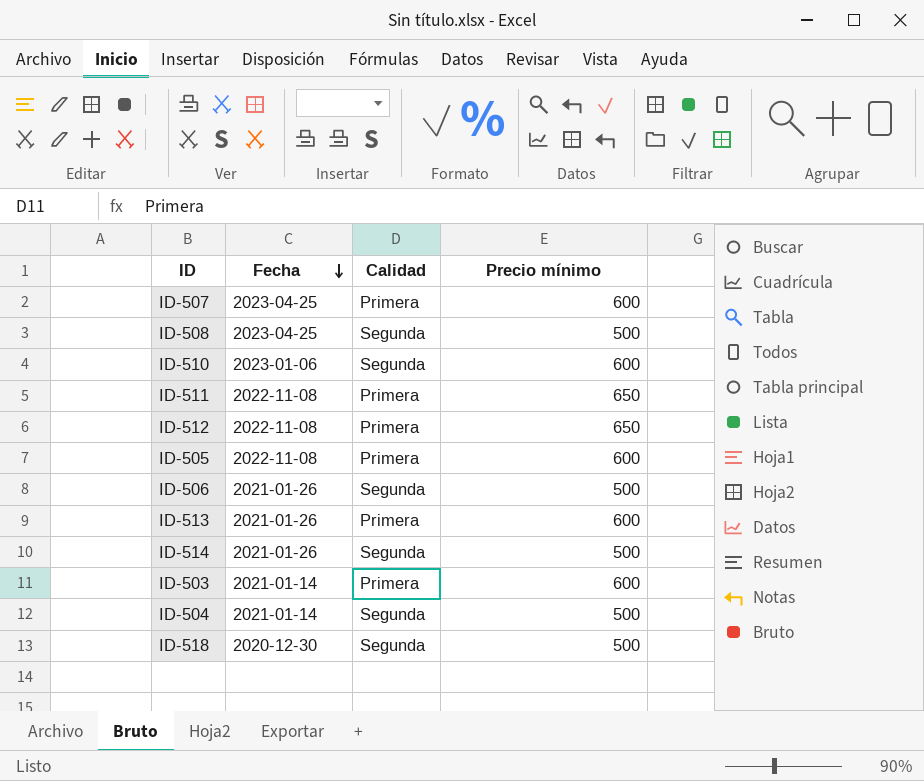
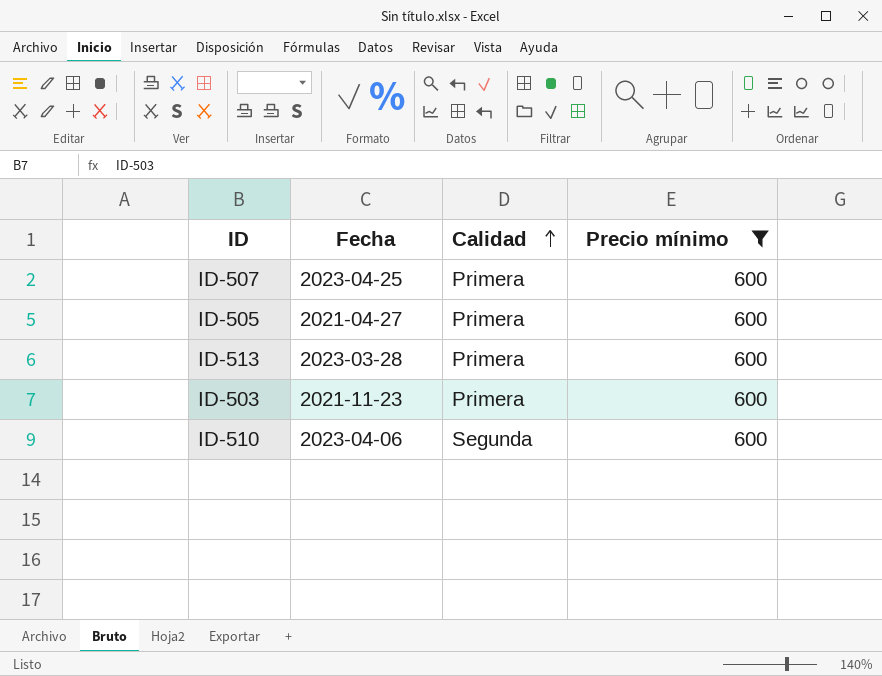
filter: none -> Precio mínimo = 600
row order: Fecha descending -> Calidad ascending
ID-505 | Fecha: 2022-11-08 -> 2021-04-27
ID-513 | Fecha: 2021-01-26 -> 2023-03-28
ID-503 | Fecha: 2021-01-14 -> 2021-11-23
ID-510 | Fecha: 2023-01-06 -> 2023-04-06

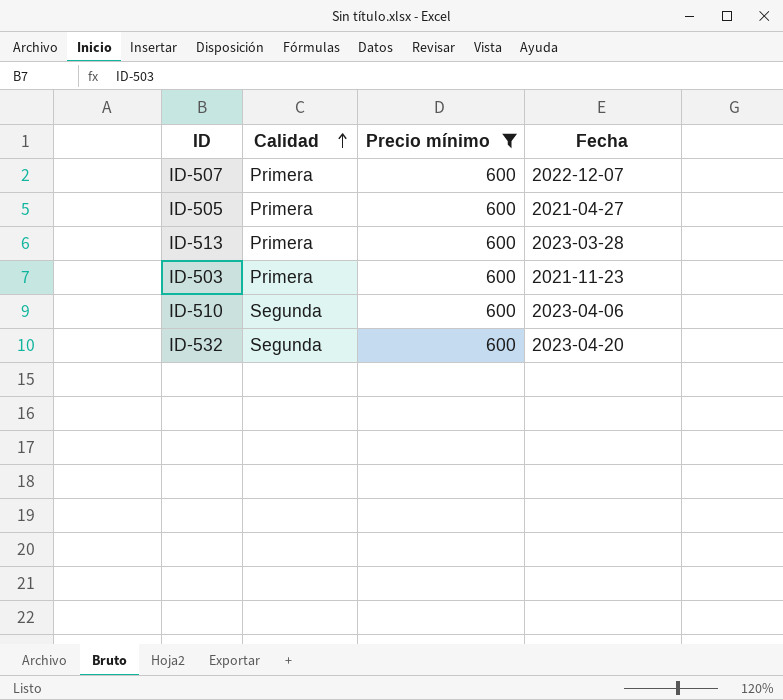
column Fecha | position: 2 -> 4
ID-507 | Fecha: 2023-04-25 -> 2022-12-07
row ID-532: none -> Segunda | 600 | 2023-04-20

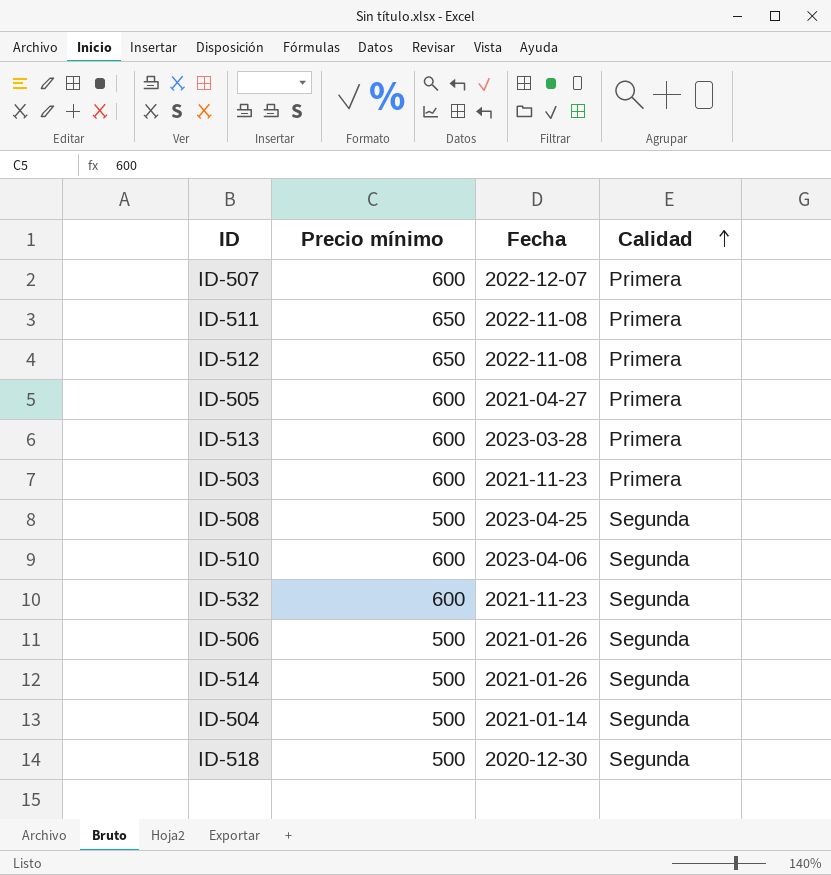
filter: Precio mínimo = 600 -> none
column Calidad | position: 2 -> 4
ID-532 | Fecha: 2023-04-20 -> 2021-11-23

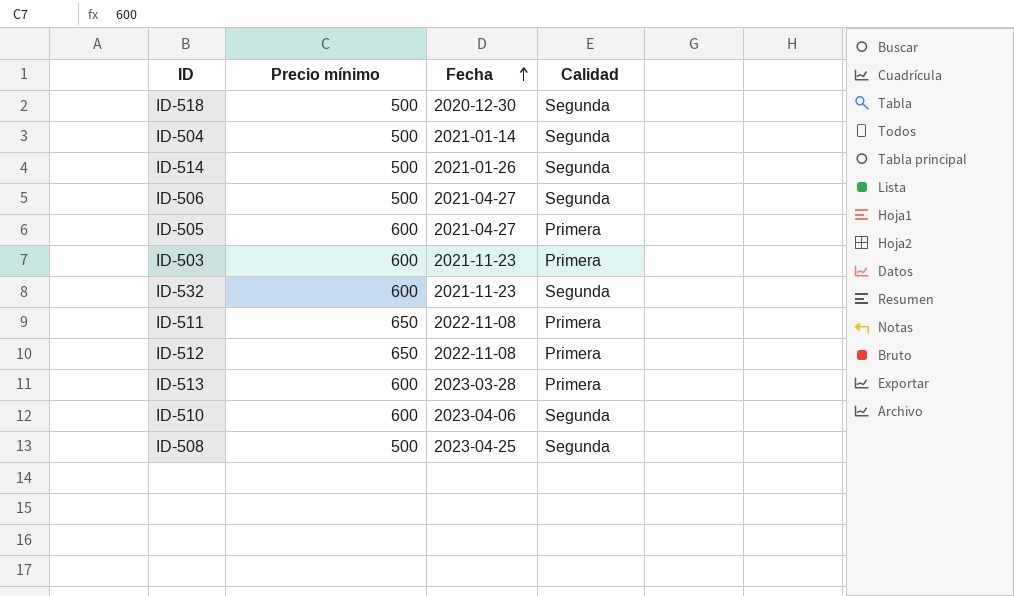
row order: Calidad ascending -> Fecha ascending
row ID-507: 600 | 2022-12-07 | Primera -> none
ID-506 | Fecha: 2021-01-26 -> 2021-04-27

